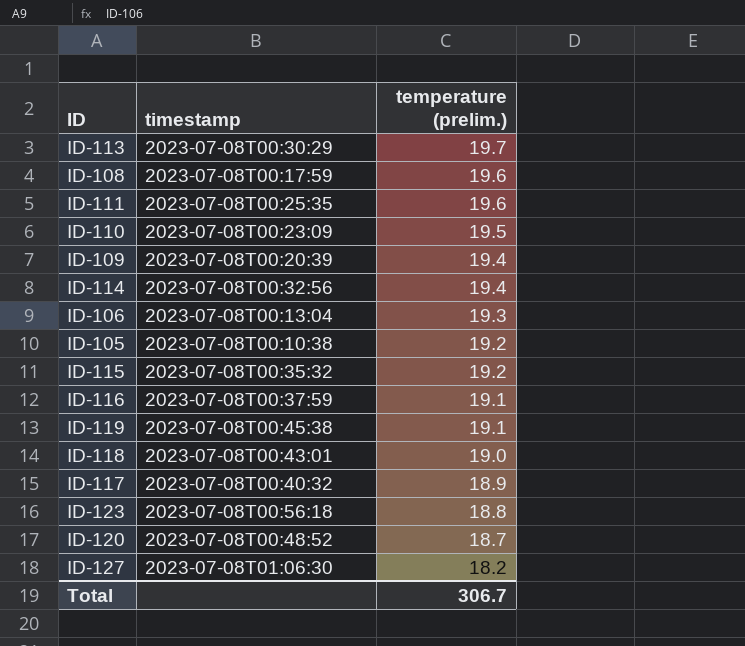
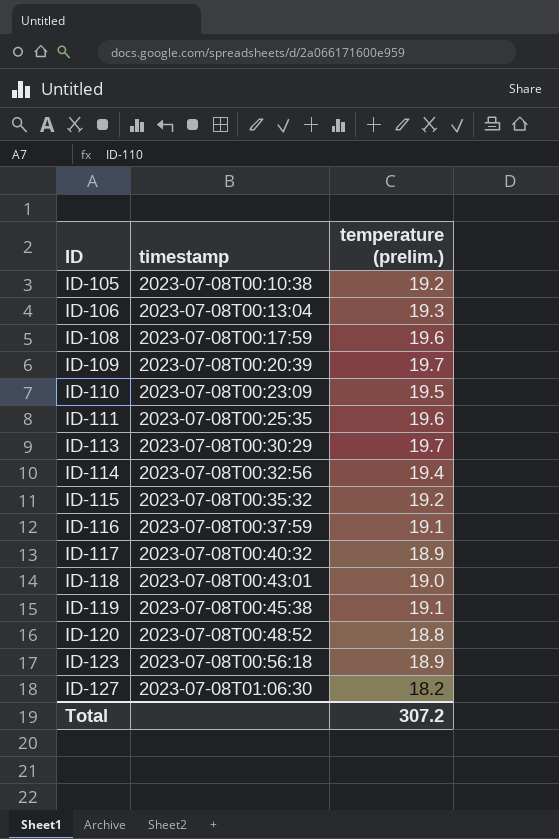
row order: temperature (prelim.) descending -> ID ascending
ID-109 | temperature (prelim.): 19.4 -> 19.7
ID-120 | temperature (prelim.): 18.7 -> 18.8
ID-123 | temperature (prelim.): 18.8 -> 18.9
Total | temperature (prelim.): 306.7 -> 307.2

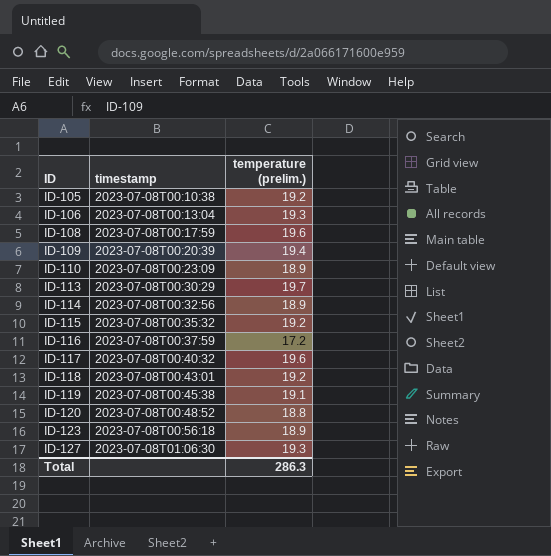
row ID-111: 2023-07-08T00:25:35 | 19.6 -> none
ID-109 | temperature (prelim.): 19.7 -> 19.4
ID-110 | temperature (prelim.): 19.5 -> 18.9
ID-114 | temperature (prelim.): 19.4 -> 18.9
ID-116 | temperature (prelim.): 19.1 -> 17.2
ID-117 | temperature (prelim.): 18.9 -> 19.6
ID-118 | temperature (prelim.): 19.0 -> 19.2
ID-127 | temperature (prelim.): 18.2 -> 19.3
Total | temperature (prelim.): 307.2 -> 286.3

